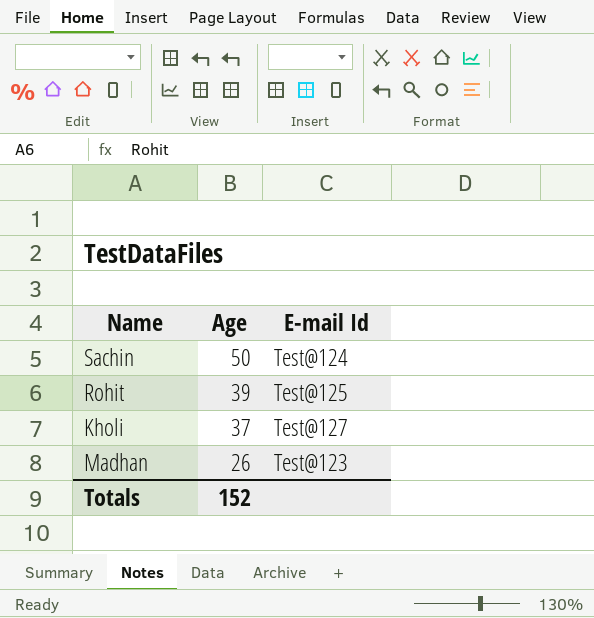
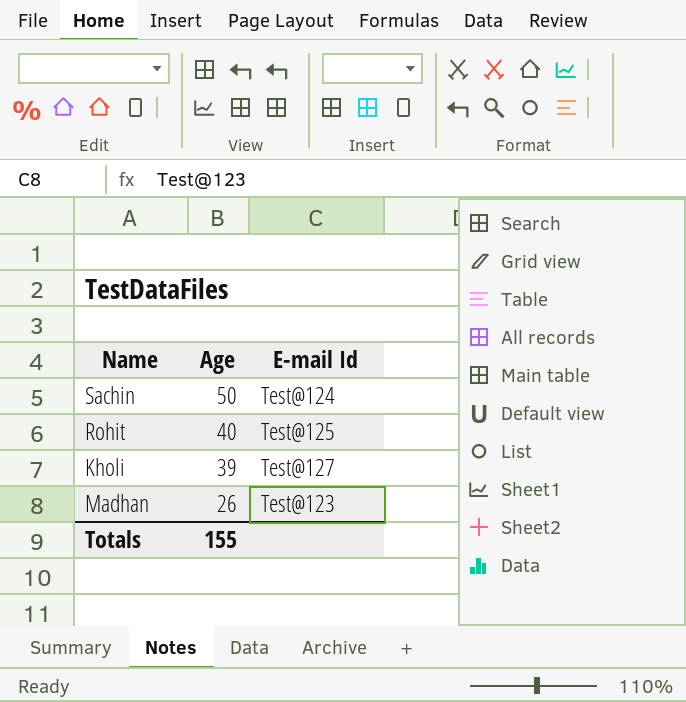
Rohit | Age: 39 -> 40
Kholi | Age: 37 -> 39
Totals | Age: 152 -> 155

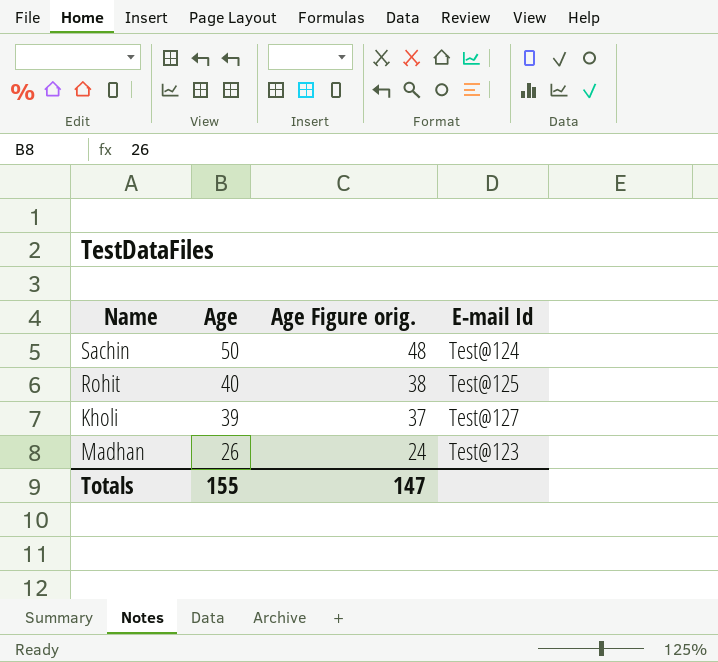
column Age Figure orig. | formula: none -> [Age] - 2

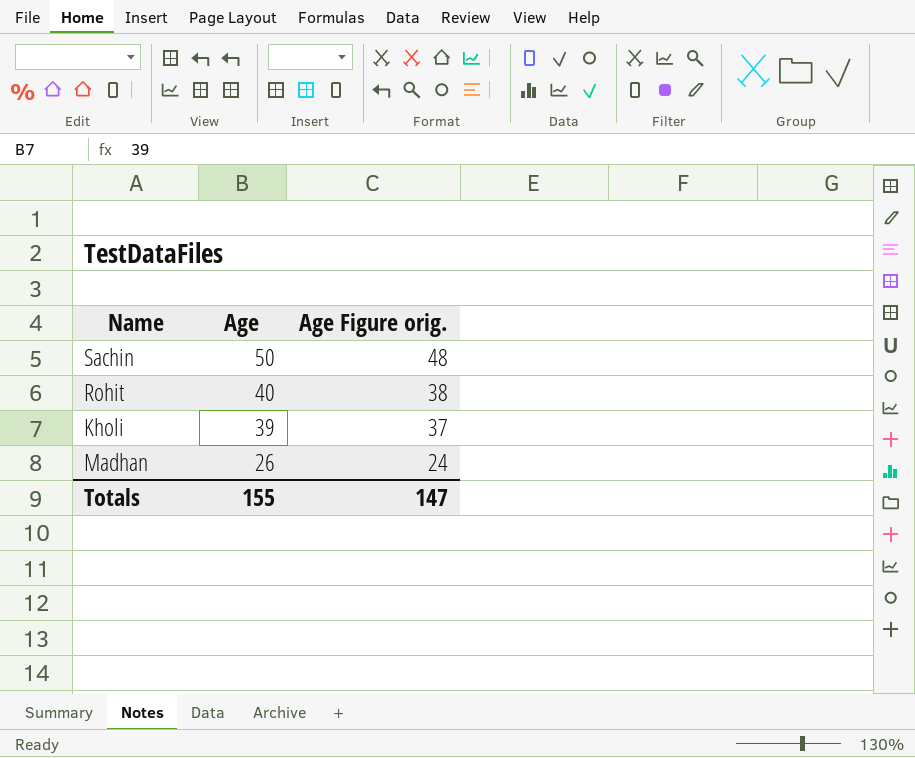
column E-mail Id | position: 4 -> none

